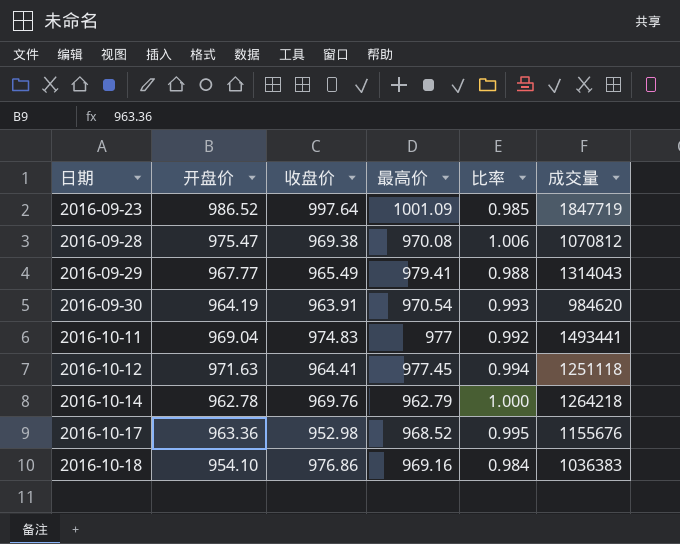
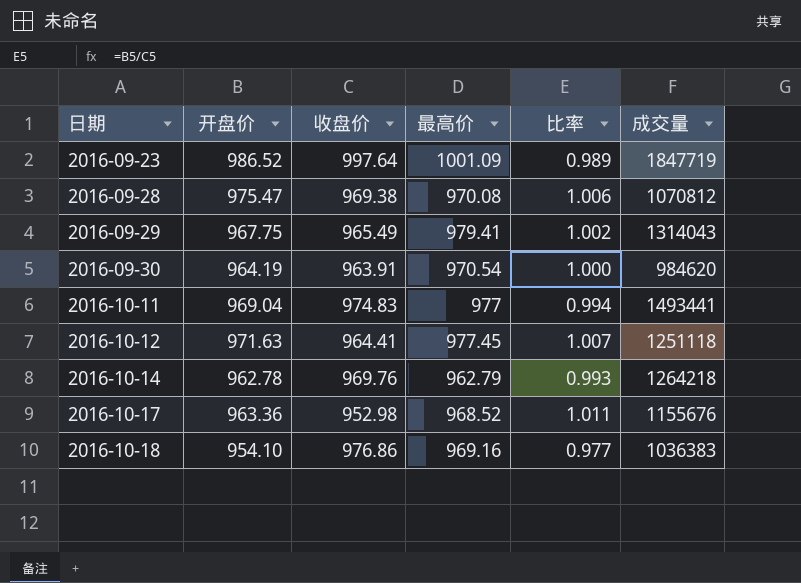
column 比率 | formula: [开盘价] / [最高价] -> [开盘价] / [收盘价]
2016-09-29 | 开盘价: 967.77 -> 967.75

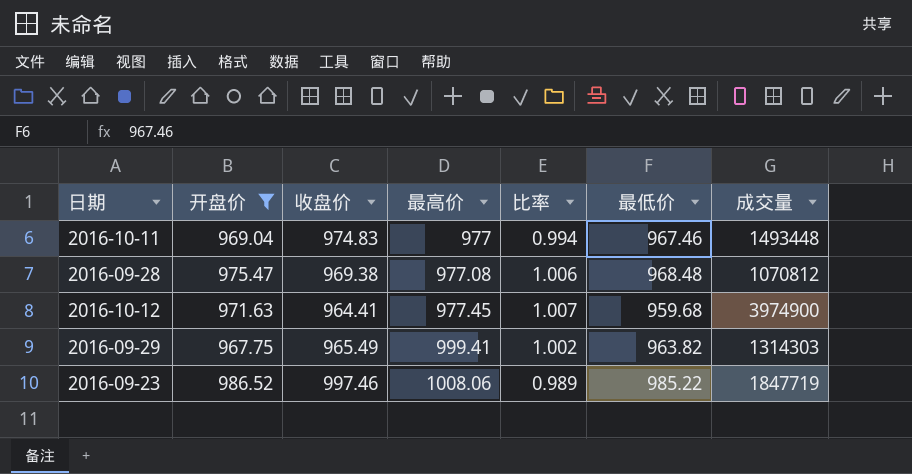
filter: none -> 开盘价 >= 967.75
row order: 日期 ascending -> 最高价 ascending
column 最低价 | position: none -> 6
2016-10-11 | 成交量: 1493441 -> 1493448
2016-09-28 | 最高价: 970.08 -> 977.08
2016-10-12 | 成交量: 1251118 -> 3974900
2016-09-29 | 最高价: 979.41 -> 999.41
2016-09-29 | 成交量: 1314043 -> 1314303
2016-09-23 | 收盘价: 997.64 -> 997.46
2016-09-23 | 最高价: 1001.09 -> 1008.06

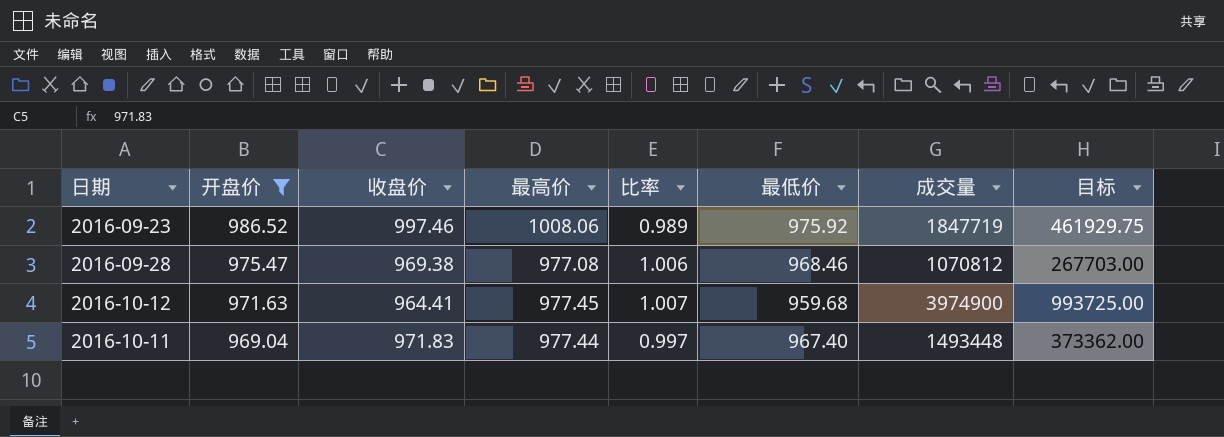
row order: 最高价 ascending -> 开盘价 descending
column 目标 | formula: none -> [成交量] * 0.25
row 2016-09-29: 967.75 | 965.49 | 999.41 | 1.002 | 963.82 | 1314303 -> none
2016-09-23 | 最低价: 985.22 -> 975.92
2016-09-28 | 最低价: 968.48 -> 968.46
2016-10-11 | 收盘价: 974.83 -> 971.83
2016-10-11 | 最高价: 977 -> 977.44
2016-10-11 | 比率: 0.994 -> 0.997
2016-10-11 | 最低价: 967.46 -> 967.40

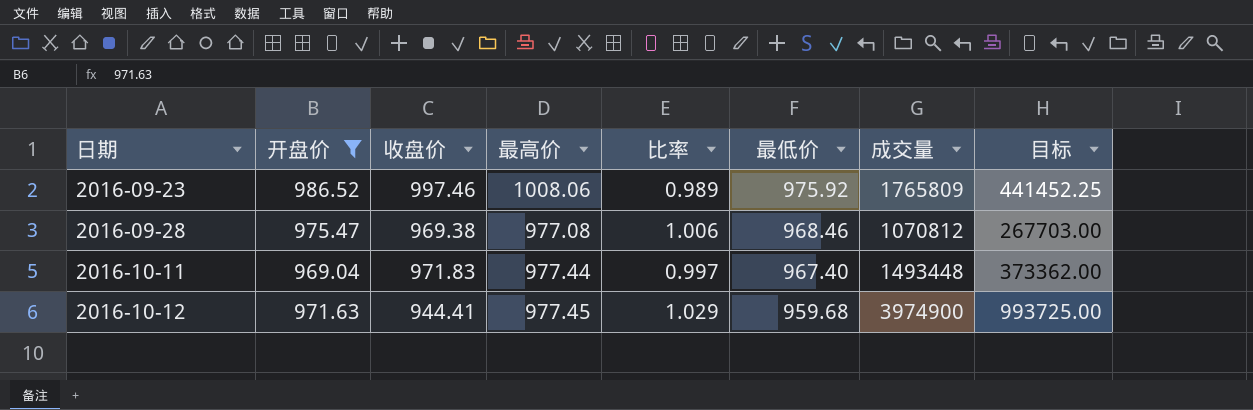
row order: 开盘价 descending -> 日期 ascending
2016-09-23 | 成交量: 1847719 -> 1765809
2016-09-23 | 目标: 461929.75 -> 441452.25
2016-10-12 | 收盘价: 964.41 -> 944.41
2016-10-12 | 比率: 1.007 -> 1.029

